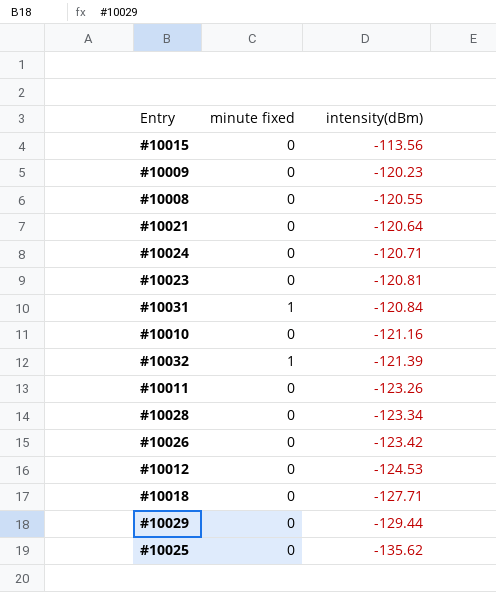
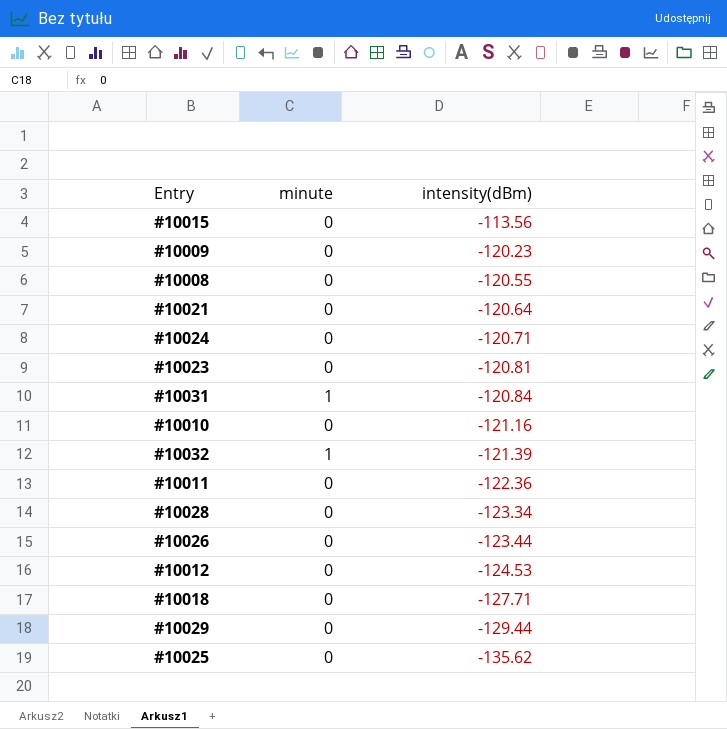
column name: minute fixed -> minute
#10011 | intensity(dBm): -123.26 -> -122.36
#10026 | intensity(dBm): -123.42 -> -123.44

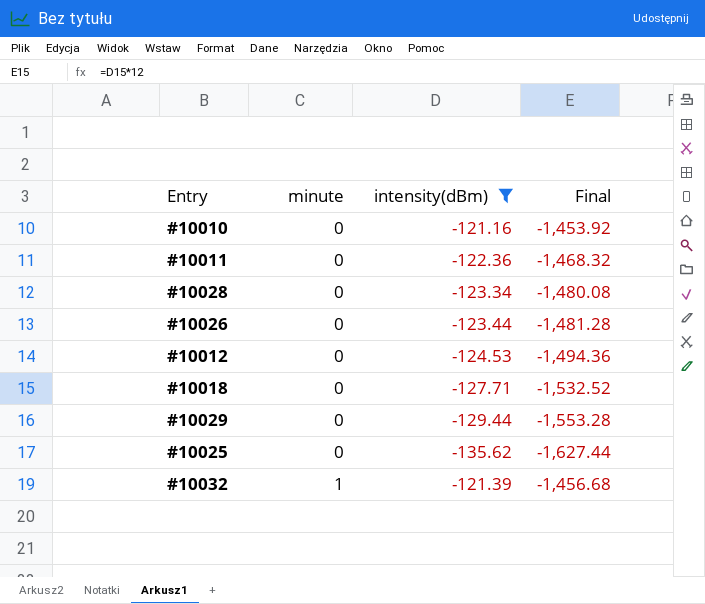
filter: none -> intensity(dBm) <= -121.16
row order: intensity(dBm) descending -> minute ascending
column Final | formula: none -> [intensity(dBm)] * 12

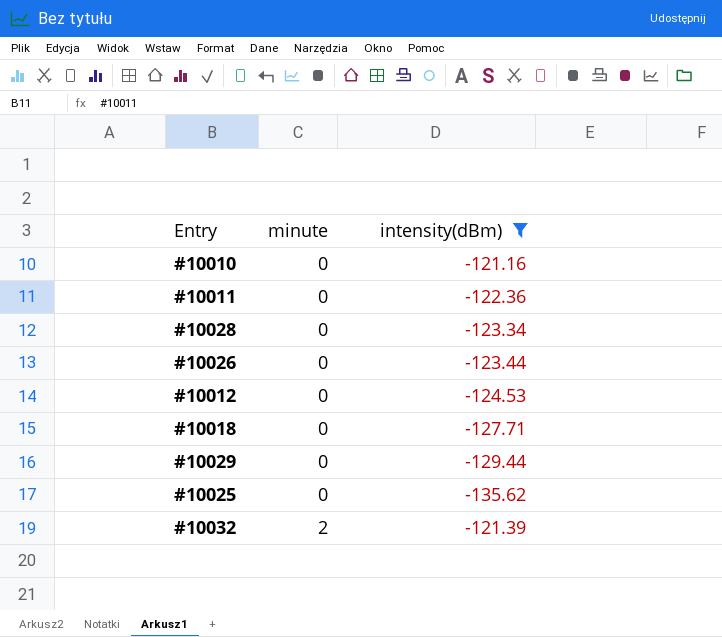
column Final | formula: [intensity(dBm)] * 12 -> none
#10032 | minute: 1 -> 2

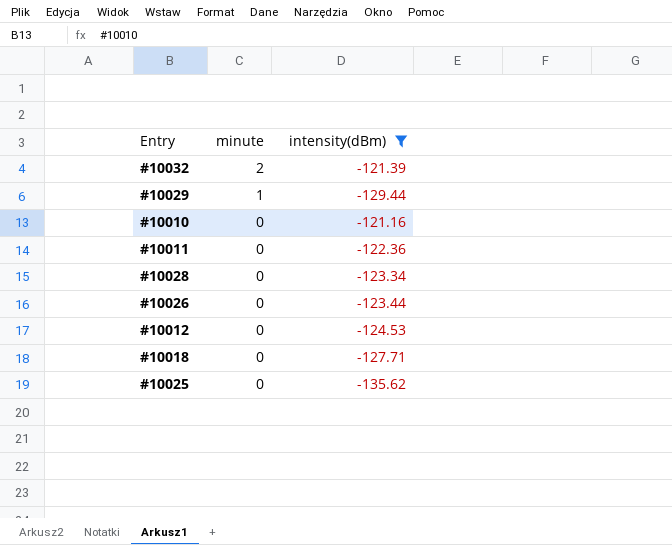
row order: minute ascending -> minute descending
#10029 | minute: 0 -> 1

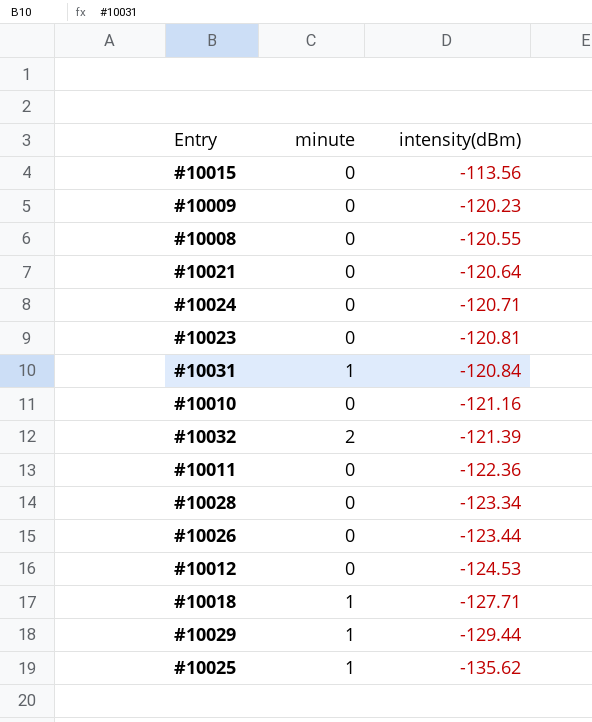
filter: intensity(dBm) <= -121.16 -> none
row order: minute descending -> intensity(dBm) descending
#10018 | minute: 0 -> 1
#10025 | minute: 0 -> 1

